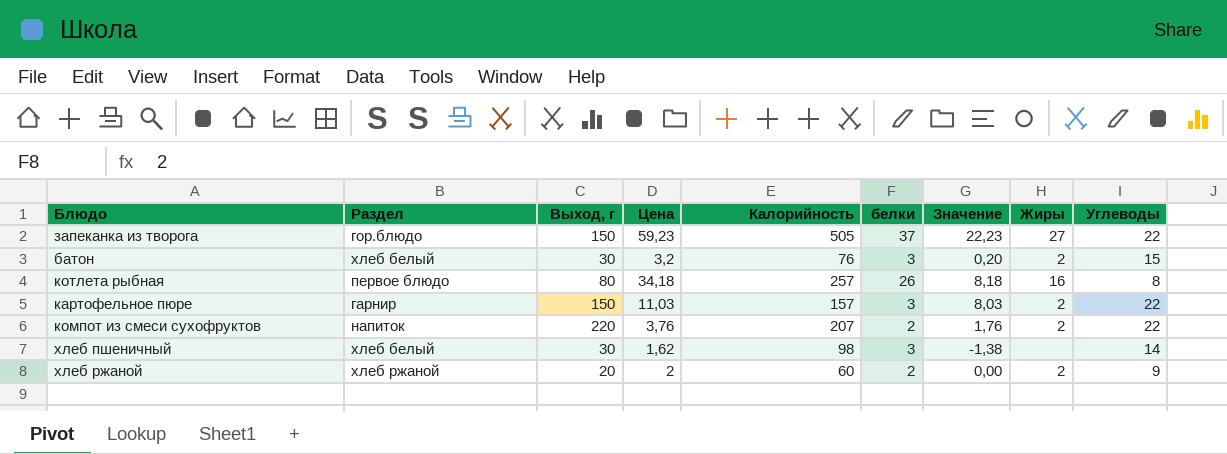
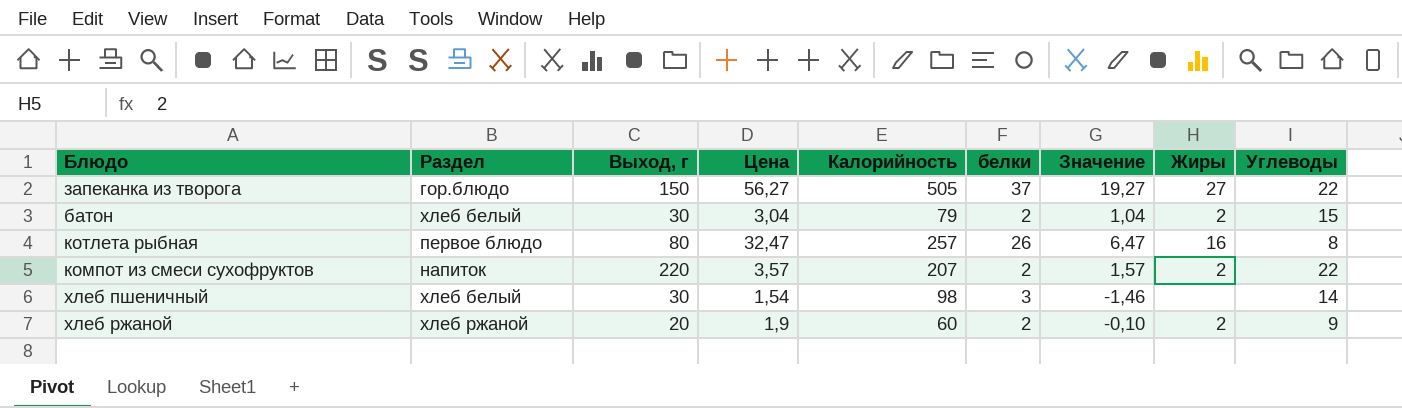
row картофельное пюре: гарнир | 150 | 11,03 | 157 | 3 | 8,03 | 2 | 22 -> none
запеканка из творога | Цена: 59,23 -> 56,27
запеканка из творога | Значение: 22,23 -> 19,27
батон | Цена: 3,2 -> 3,04
батон | Калорийность: 76 -> 79
батон | белки: 3 -> 2
батон | Значение: 0,20 -> 1,04
котлета рыбная | Цена: 34,18 -> 32,47
котлета рыбная | Значение: 8,18 -> 6,47
компот из смеси сухофруктов | Цена: 3,76 -> 3,57
компот из смеси сухофруктов | Значение: 1,76 -> 1,57
хлеб пшеничный | Цена: 1,62 -> 1,54
хлеб пшеничный | Значение: -1,38 -> -1,46
хлеб ржаной | Цена: 2 -> 1,9
хлеб ржаной | Значение: 0,00 -> -0,10

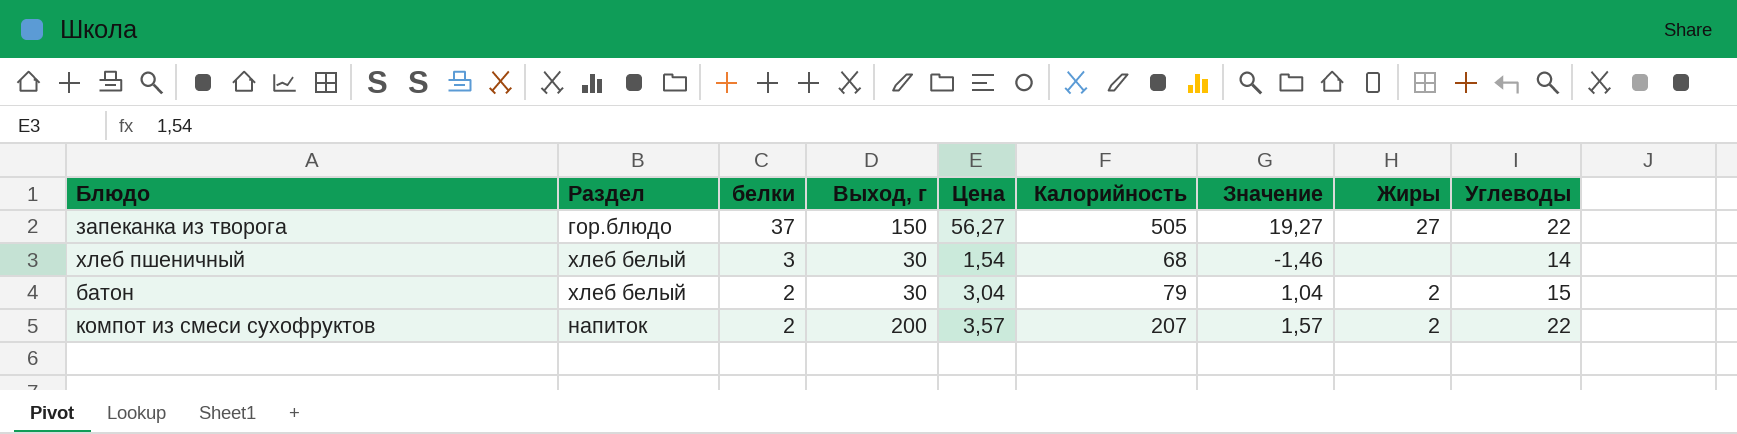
row order: none -> белки descending
column белки | position: 6 -> 3
row котлета рыбная: первое блюдо | 80 | 32,47 | 257 | 26 | 6,47 | 16 | 8 -> none
row хлеб ржаной: хлеб ржаной | 20 | 1,9 | 60 | 2 | -0,10 | 2 | 9 -> none
хлеб пшеничный | Калорийность: 98 -> 68
компот из смеси сухофруктов | Выход, г: 220 -> 200

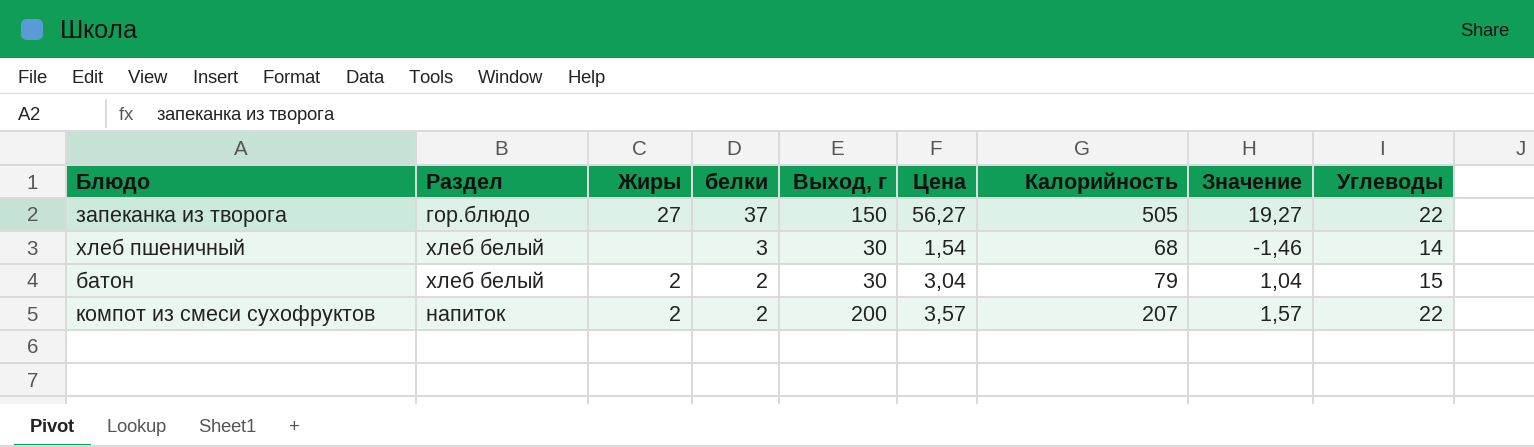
column Жиры | position: 8 -> 3

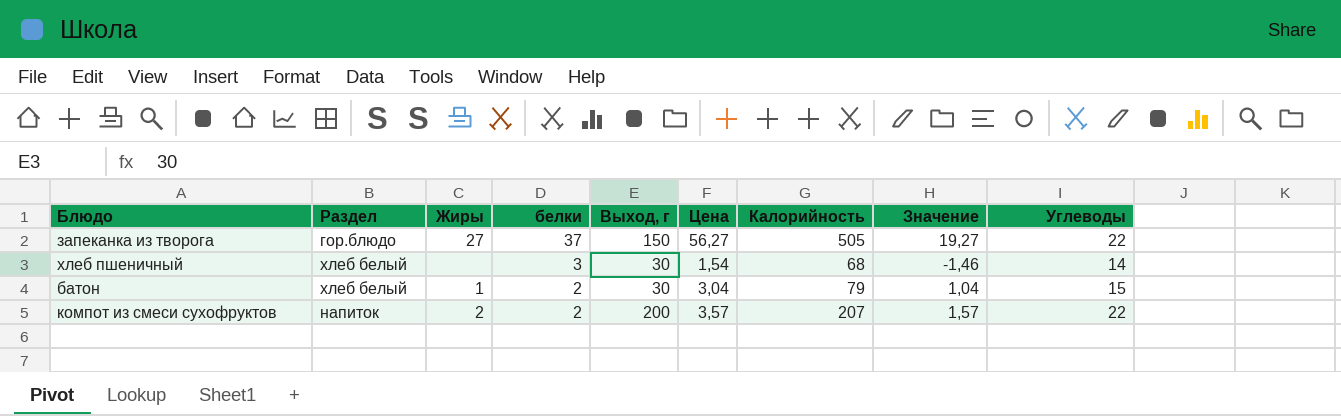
батон | Жиры: 2 -> 1

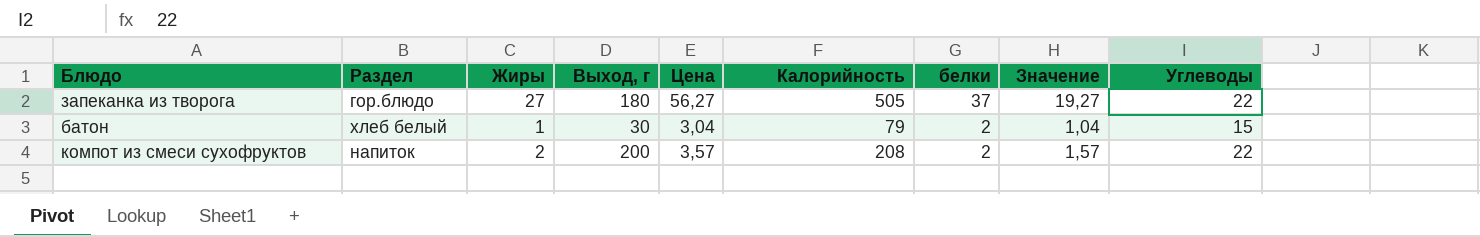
column белки | position: 4 -> 7
row хлеб пшеничный: хлеб белый | none | 3 | 30 | 1,54 | 68 | -1,46 | 14 -> none
запеканка из творога | Выход, г: 150 -> 180
компот из смеси сухофруктов | Калорийность: 207 -> 208

